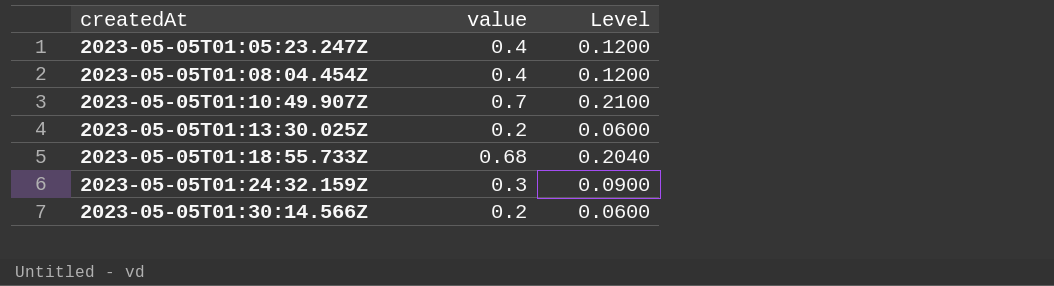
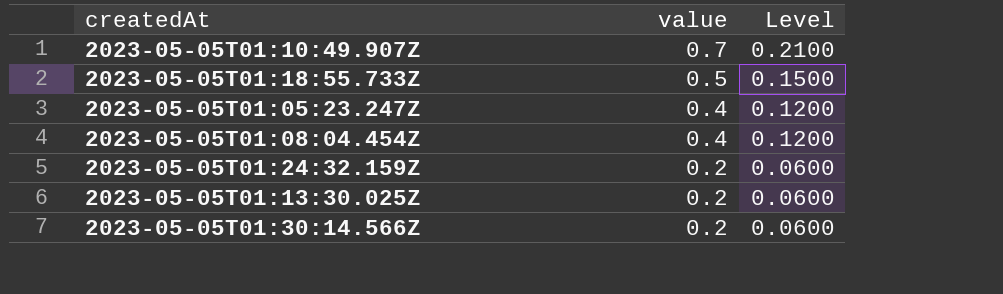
row order: createdAt ascending -> value descending
2023-05-05T01:18:55.733Z | value: 0.68 -> 0.5
2023-05-05T01:18:55.733Z | Level: 0.2040 -> 0.1500
2023-05-05T01:24:32.159Z | value: 0.3 -> 0.2
2023-05-05T01:24:32.159Z | Level: 0.0900 -> 0.0600

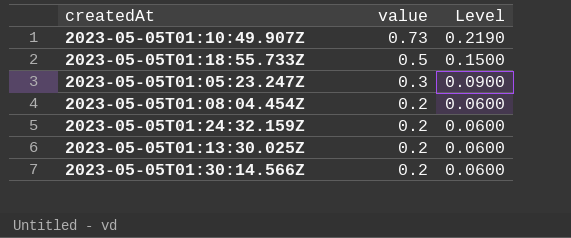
2023-05-05T01:10:49.907Z | value: 0.7 -> 0.73
2023-05-05T01:10:49.907Z | Level: 0.2100 -> 0.2190
2023-05-05T01:05:23.247Z | value: 0.4 -> 0.3
2023-05-05T01:05:23.247Z | Level: 0.1200 -> 0.0900
2023-05-05T01:08:04.454Z | value: 0.4 -> 0.2
2023-05-05T01:08:04.454Z | Level: 0.1200 -> 0.0600

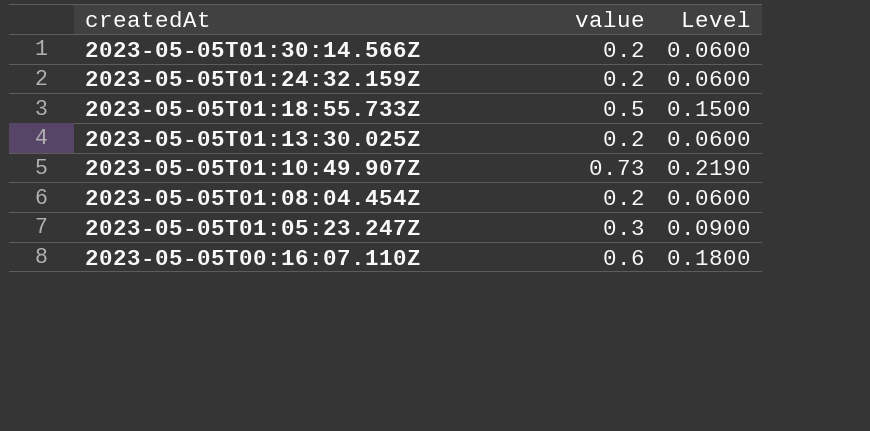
row order: value descending -> createdAt descending
row 2023-05-05T00:16:07.110Z: none -> 0.6 | 0.1800

